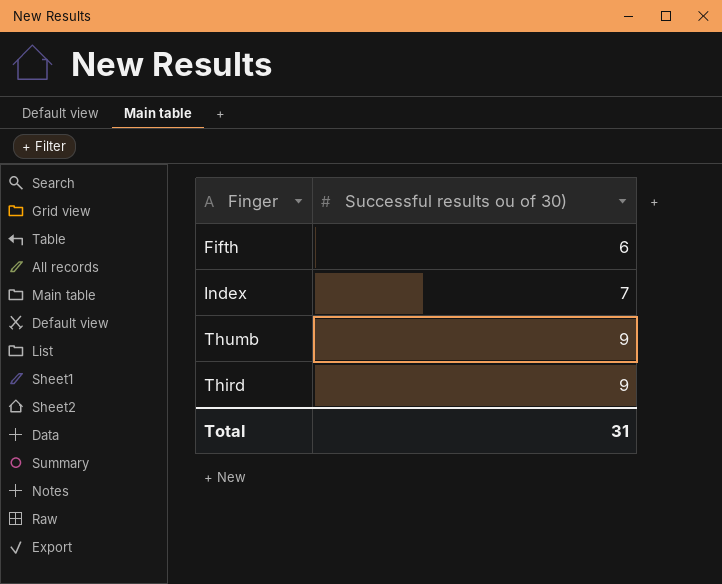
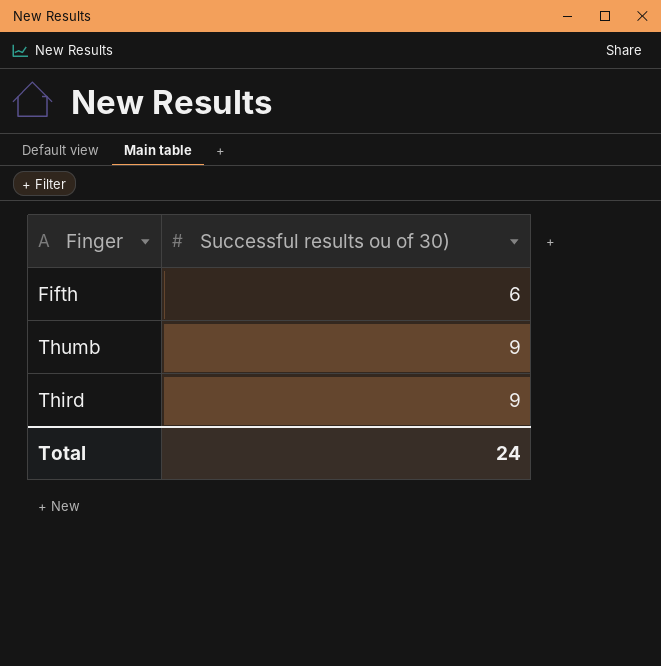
row Index: 7 -> none
Total | Successful results ou of 30): 31 -> 24

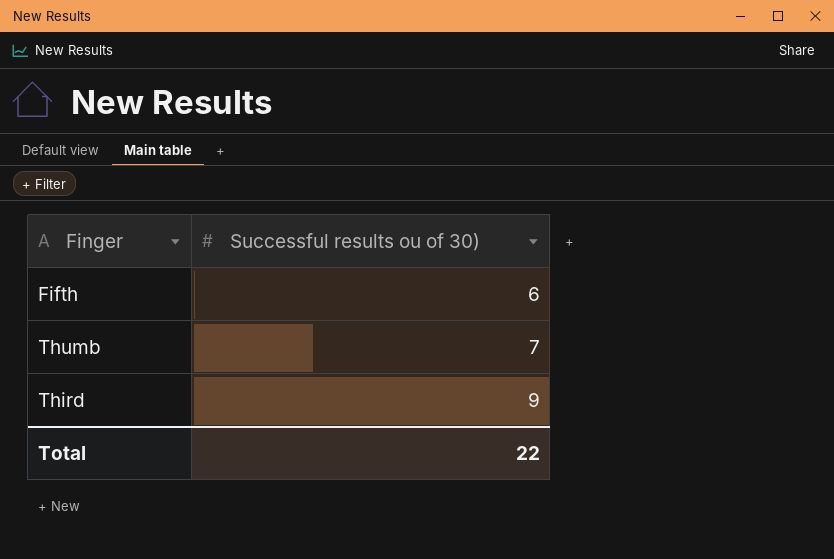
Thumb | Successful results ou of 30): 9 -> 7
Total | Successful results ou of 30): 24 -> 22

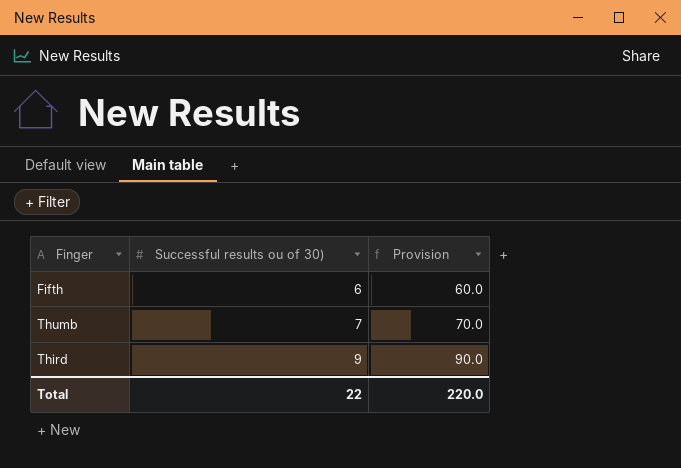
column Provision | formula: none -> [Successful results ou of 30)] * 10

